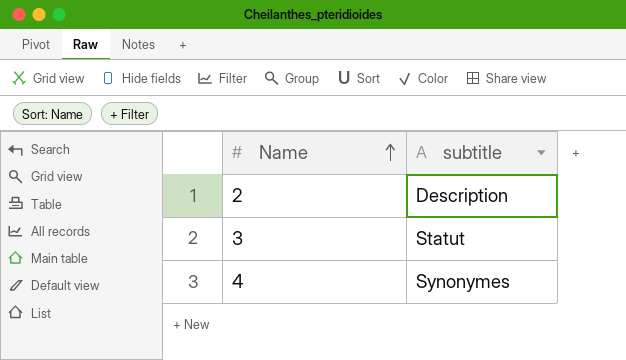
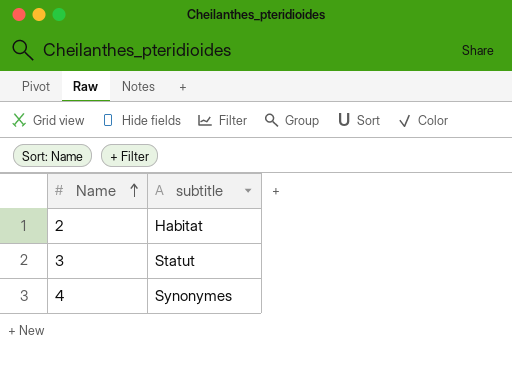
2 | subtitle: Description -> Habitat

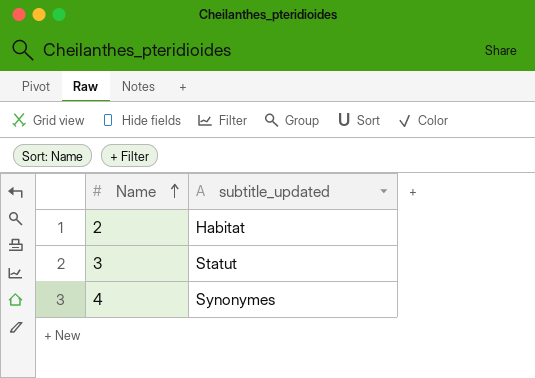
column name: subtitle -> subtitle_updated

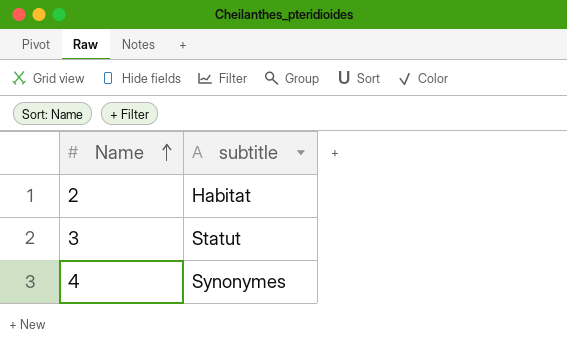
column name: subtitle_updated -> subtitle

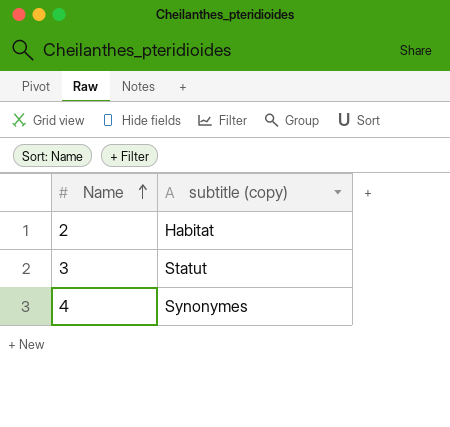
column name: subtitle -> subtitle (copy)

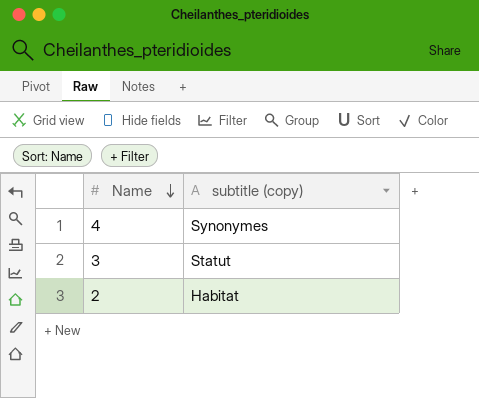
row order: Name ascending -> Name descending

